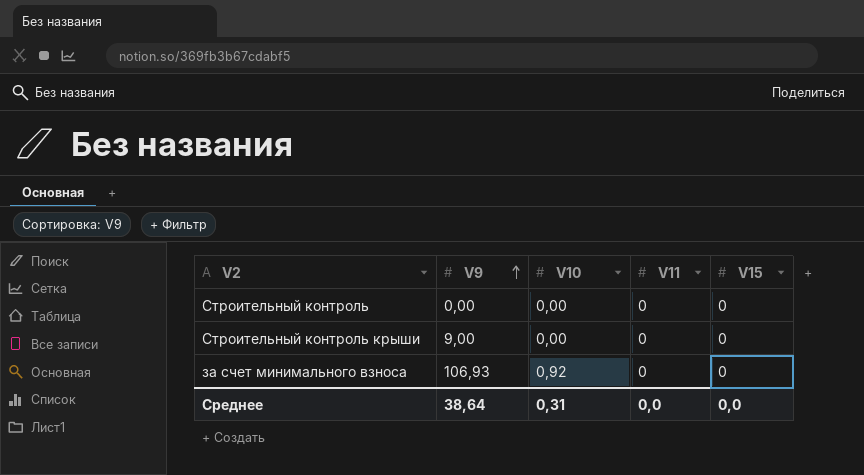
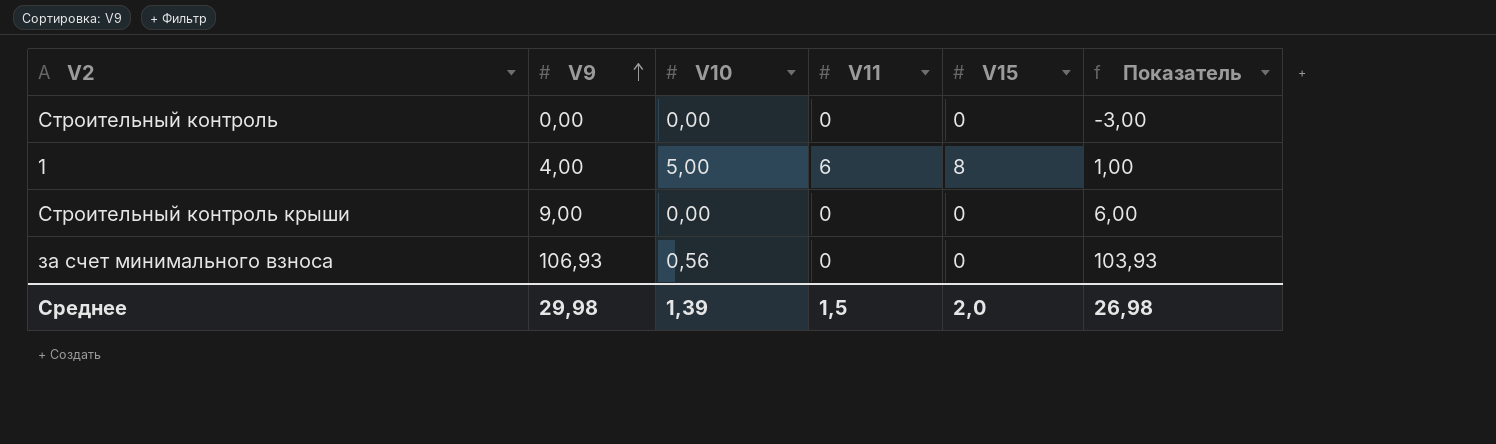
column Показатель | formula: none -> [V9] - 3
row 1: none -> 4,00 | 5,00 | 6 | 8 | 1,00
за счет минимального взноса | V10: 0,92 -> 0,56
Среднее | V9: 38,64 -> 29,98
Среднее | V10: 0,31 -> 1,39
Среднее | V11: 0,0 -> 1,5
Среднее | V15: 0,0 -> 2,0

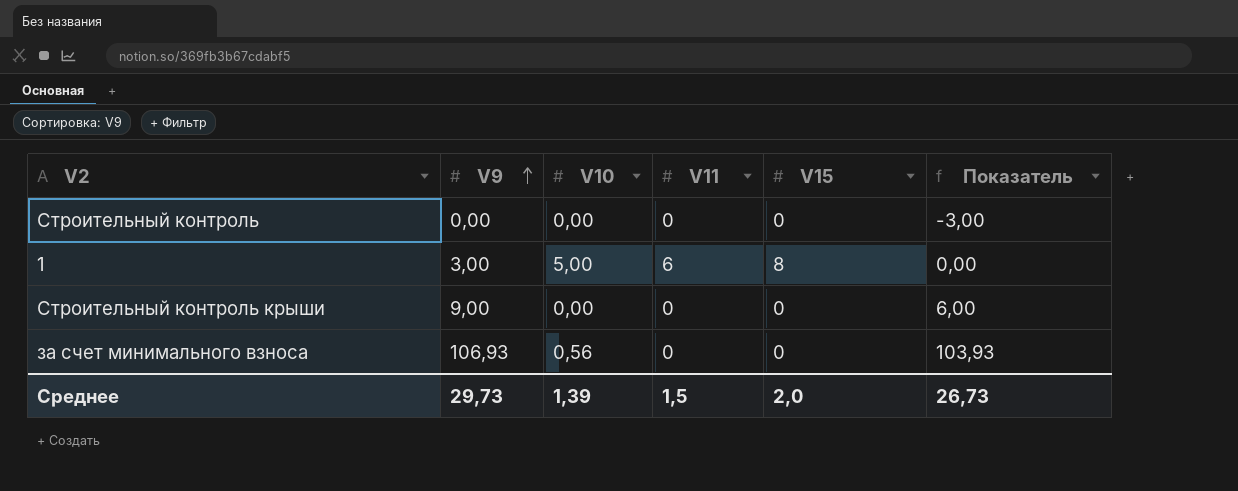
1 | V9: 4,00 -> 3,00
1 | Показатель: 1,00 -> 0,00
Среднее | V9: 29,98 -> 29,73
Среднее | Показатель: 26,98 -> 26,73

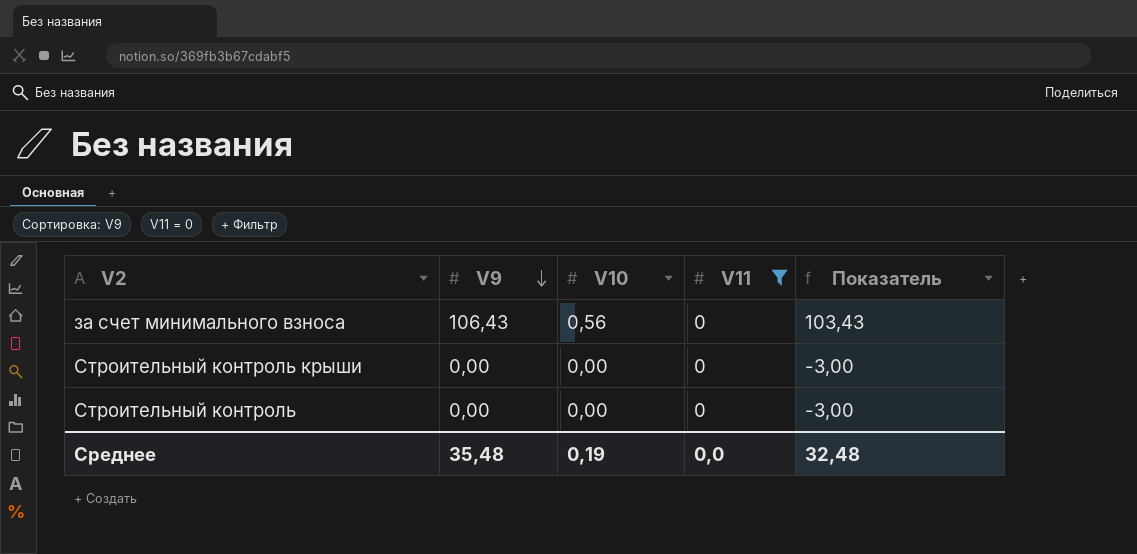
filter: none -> V11 = 0
row order: V9 ascending -> V9 descending
column V15 | position: 5 -> none
за счет минимального взноса | V9: 106,93 -> 106,43
за счет минимального взноса | Показатель: 103,93 -> 103,43
Строительный контроль крыши | V9: 9,00 -> 0,00
Строительный контроль крыши | Показатель: 6,00 -> -3,00
Среднее | V9: 29,73 -> 35,48
Среднее | V10: 1,39 -> 0,19
Среднее | V11: 1,5 -> 0,0
Среднее | Показатель: 26,73 -> 32,48

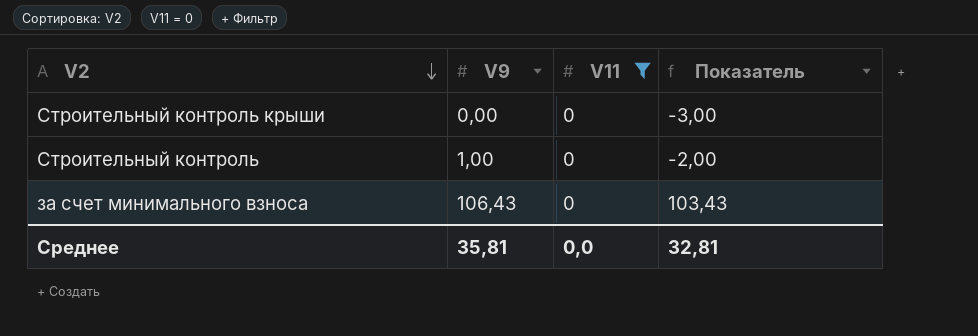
row order: V9 descending -> V2 descending
column V10 | position: 3 -> none
Строительный контроль | V9: 0,00 -> 1,00
Строительный контроль | Показатель: -3,00 -> -2,00
Среднее | V9: 35,48 -> 35,81
Среднее | Показатель: 32,48 -> 32,81

